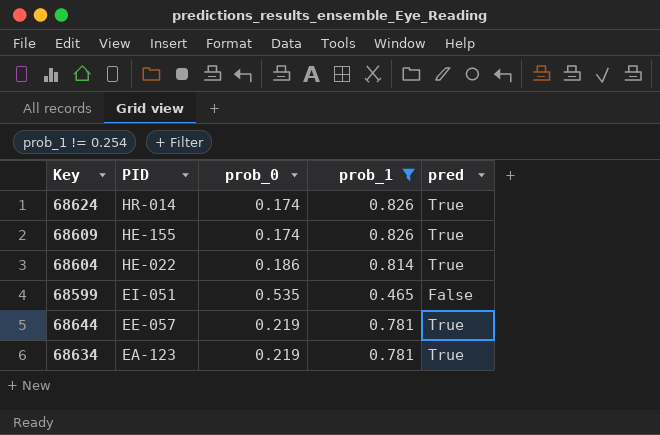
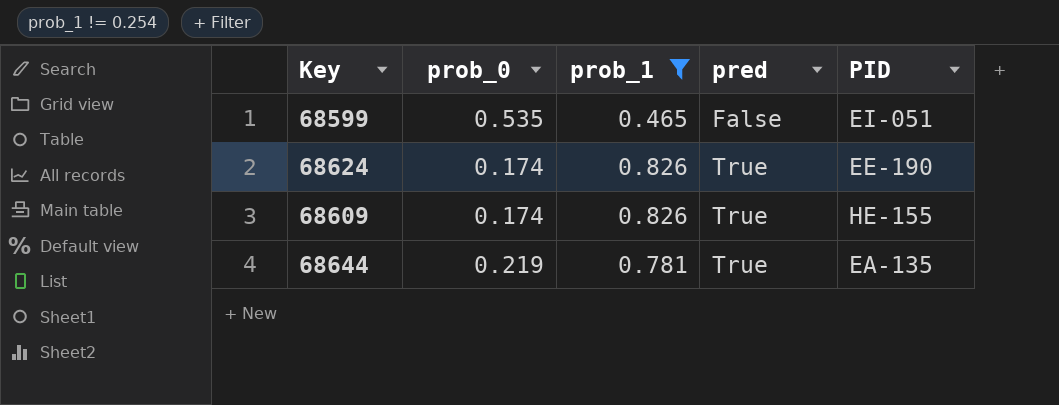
row order: PID descending -> pred ascending
column PID | position: 2 -> 5
row 68604: HE-022 | 0.186 | 0.814 | True -> none
row 68634: EA-123 | 0.219 | 0.781 | True -> none
68624 | PID: HR-014 -> EE-190
68644 | PID: EE-057 -> EA-135

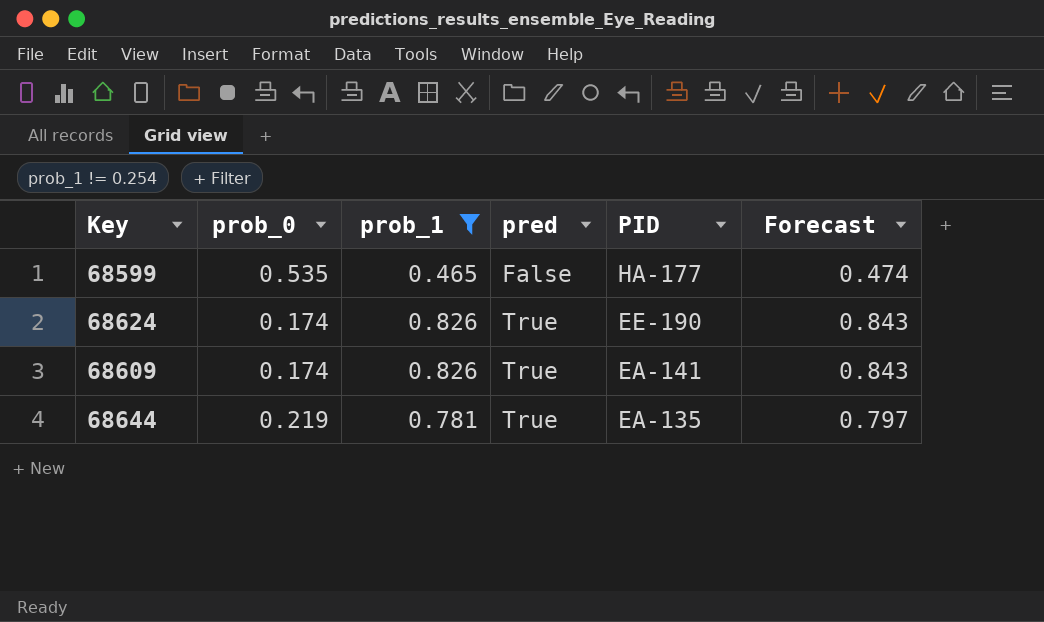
column Forecast | formula: none -> [prob_1] * 1.02
68599 | PID: EI-051 -> HA-177
68609 | PID: HE-155 -> EA-141

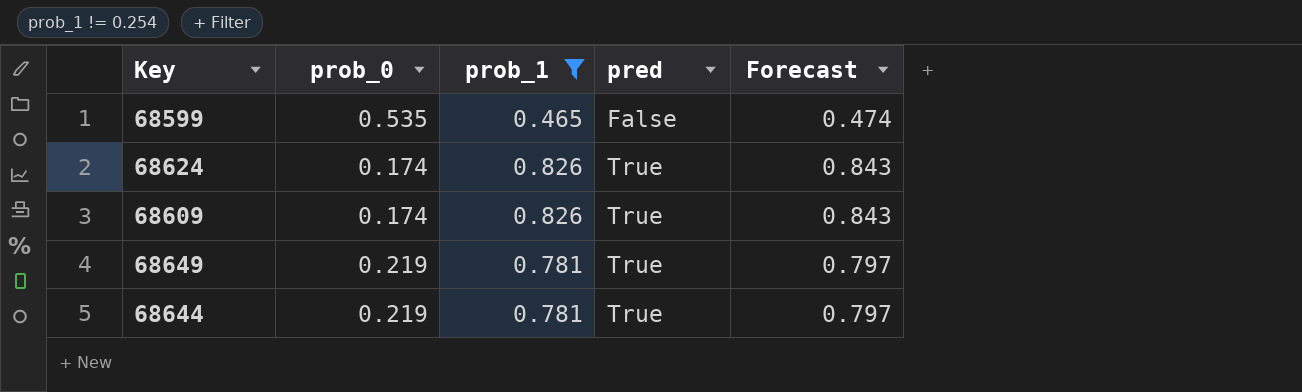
column PID | position: 5 -> none
row 68649: none -> 0.219 | 0.781 | True | 0.797

